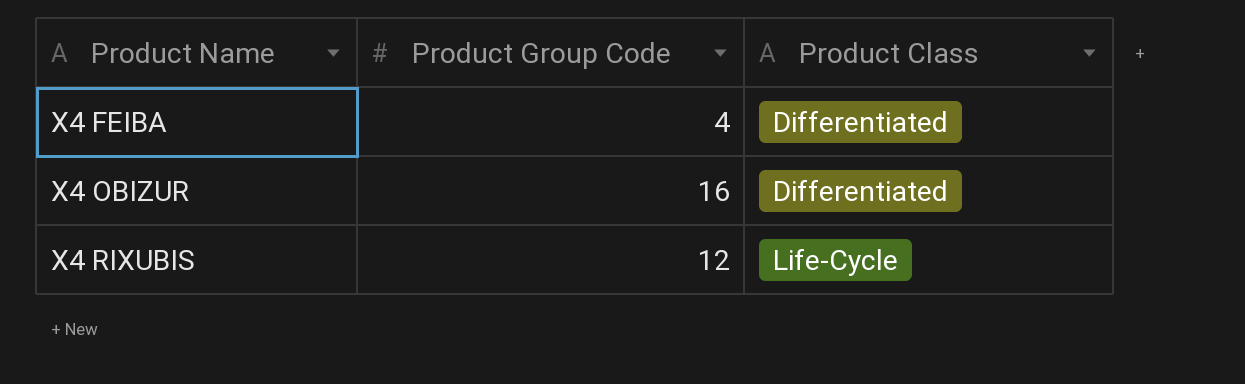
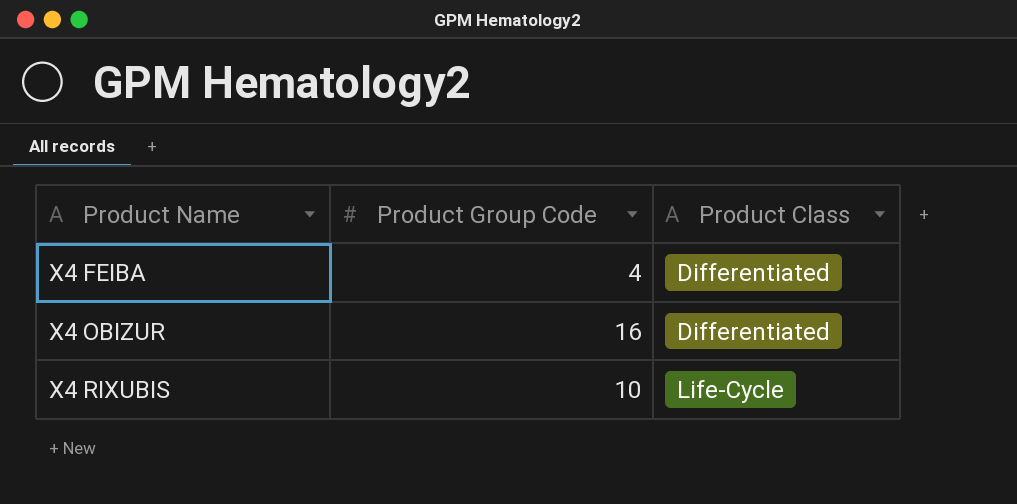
X4 RIXUBIS | Product Group Code: 12 -> 10

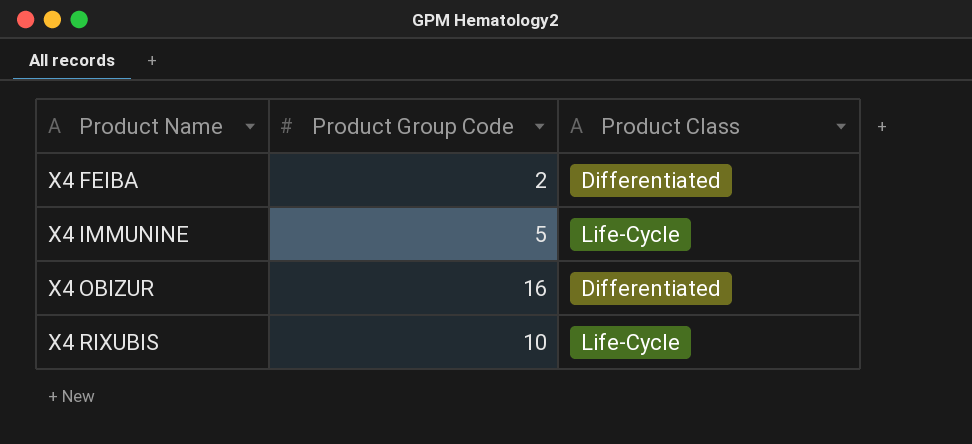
X4 FEIBA | Product Group Code: 4 -> 2
row X4 IMMUNINE: none -> 5 | Life-Cycle

